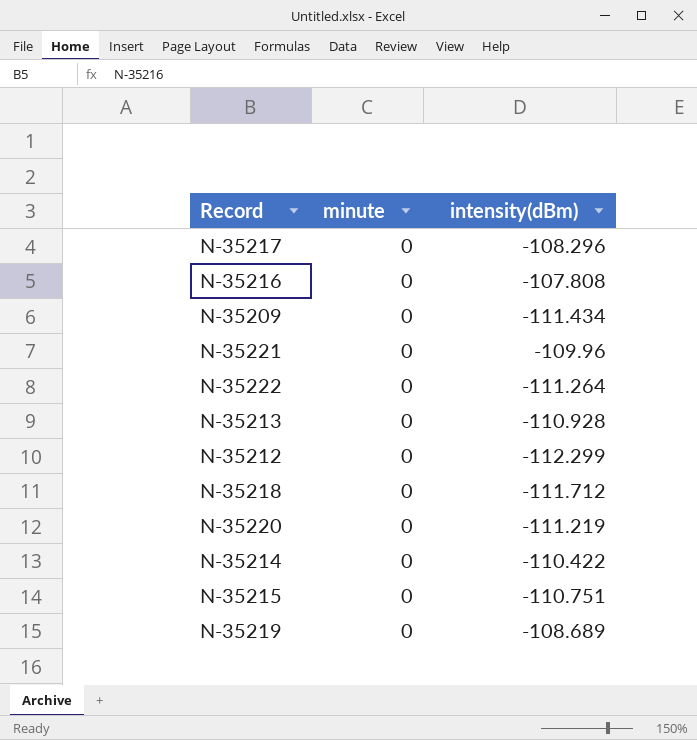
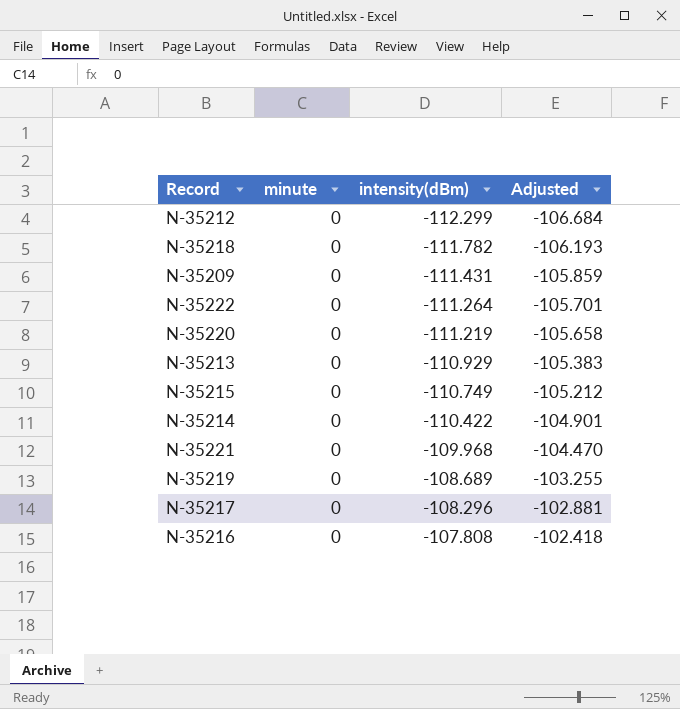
row order: none -> intensity(dBm) ascending
column Adjusted | formula: none -> [intensity(dBm)] * 0.95
N-35218 | intensity(dBm): -111.712 -> -111.782
N-35209 | intensity(dBm): -111.434 -> -111.431
N-35213 | intensity(dBm): -110.928 -> -110.929
N-35215 | intensity(dBm): -110.751 -> -110.749
N-35221 | intensity(dBm): -109.96 -> -109.968

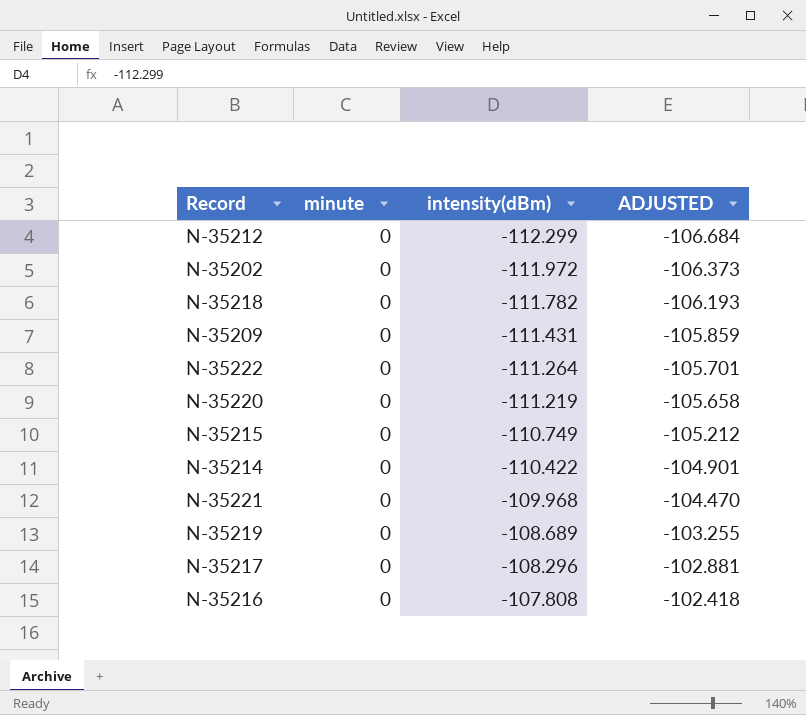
column name: Adjusted -> ADJUSTED
row N-35213: 0 | -110.929 | -105.383 -> none
row N-35202: none -> 0 | -111.972 | -106.373

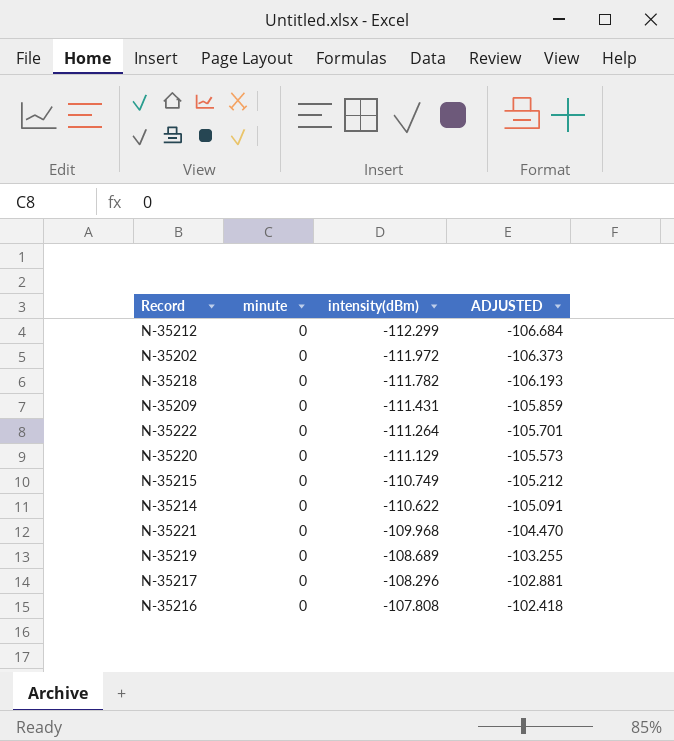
N-35220 | intensity(dBm): -111.219 -> -111.129
N-35220 | ADJUSTED: -105.658 -> -105.573
N-35214 | intensity(dBm): -110.422 -> -110.622
N-35214 | ADJUSTED: -104.901 -> -105.091

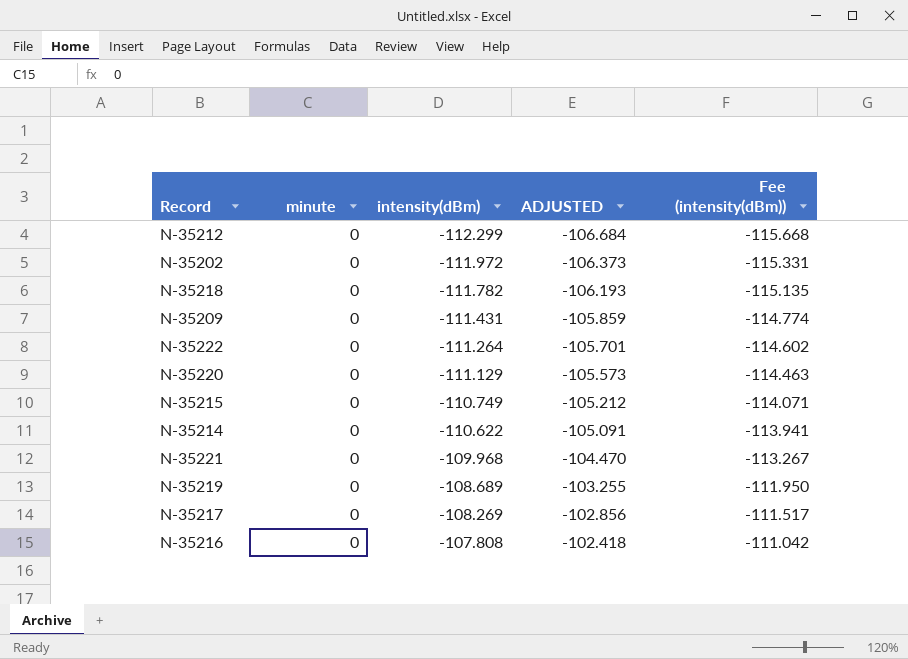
column Fee (intensity(dBm)) | formula: none -> [intensity(dBm)] * 1.03
N-35217 | intensity(dBm): -108.296 -> -108.269
N-35217 | ADJUSTED: -102.881 -> -102.856

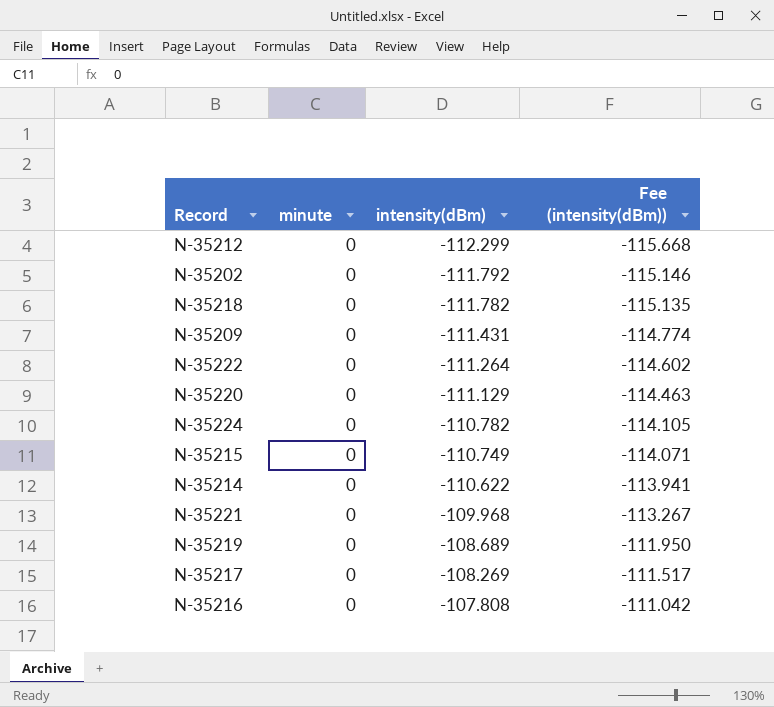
column ADJUSTED | formula: [intensity(dBm)] * 0.95 -> none
N-35202 | intensity(dBm): -111.972 -> -111.792
N-35202 | Fee (intensity(dBm)): -115.331 -> -115.146
row N-35224: none -> 0 | -110.782 | -114.105

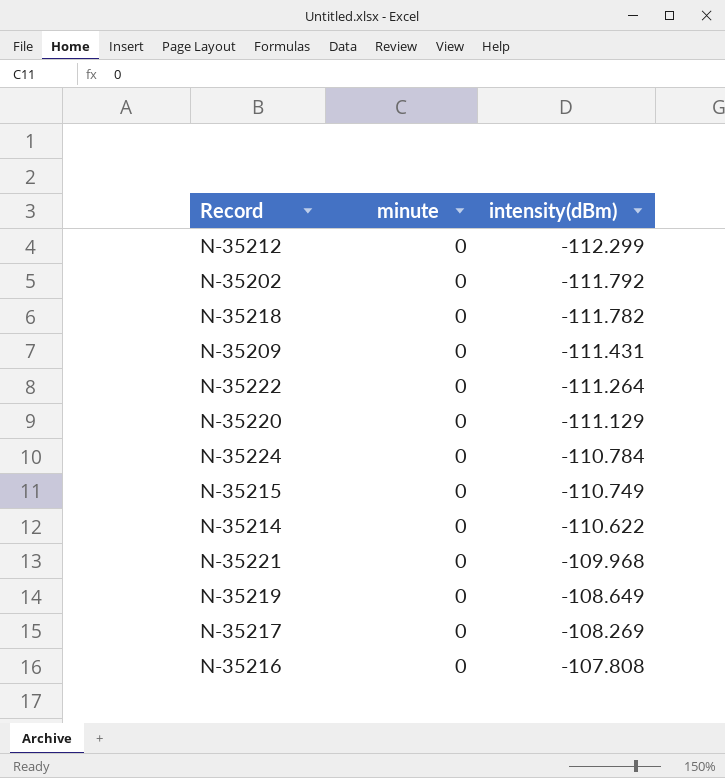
column Fee (intensity(dBm)) | formula: [intensity(dBm)] * 1.03 -> none
N-35224 | intensity(dBm): -110.782 -> -110.784
N-35219 | intensity(dBm): -108.689 -> -108.649

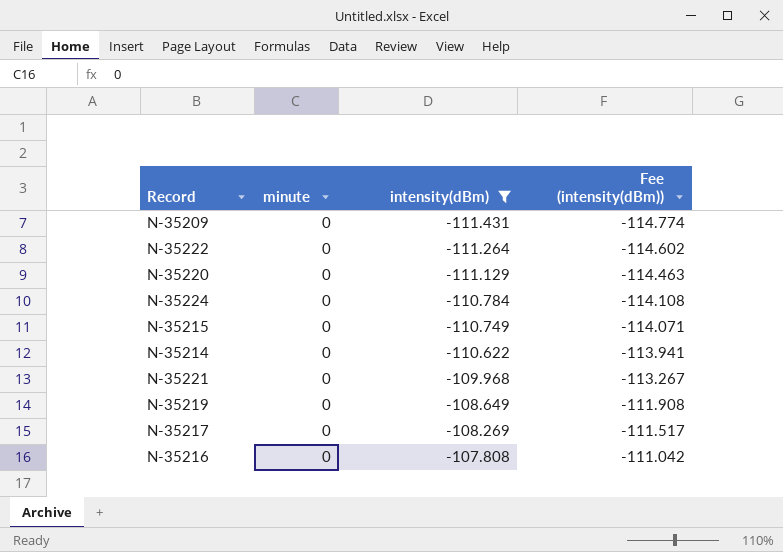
filter: none -> intensity(dBm) >= -111.431
column Fee (intensity(dBm)) | formula: none -> [intensity(dBm)] * 1.03

